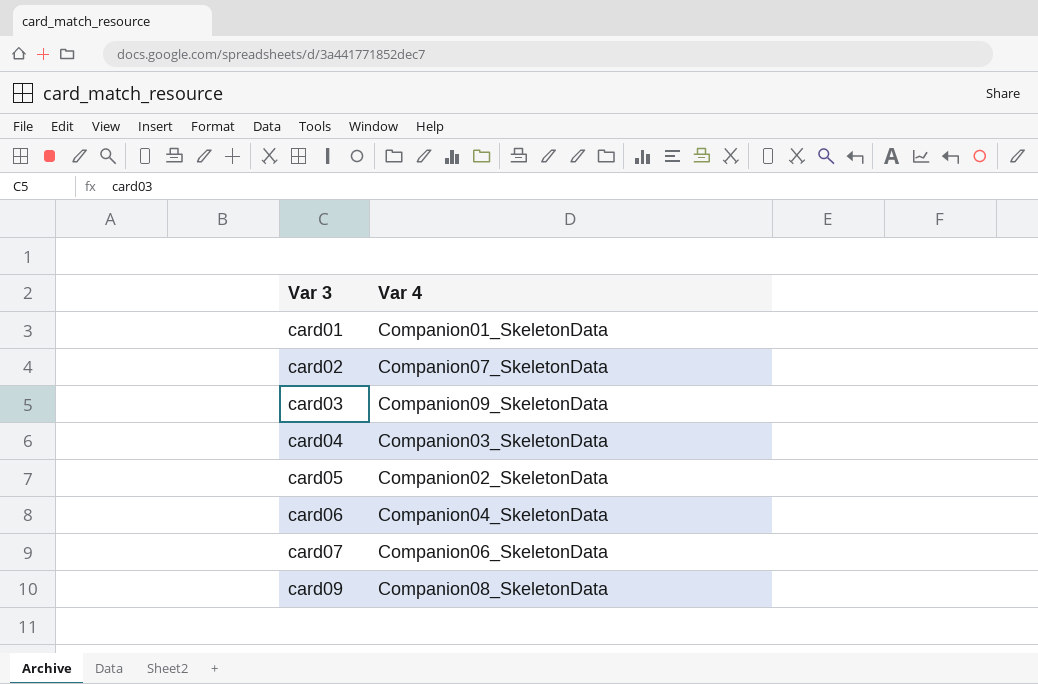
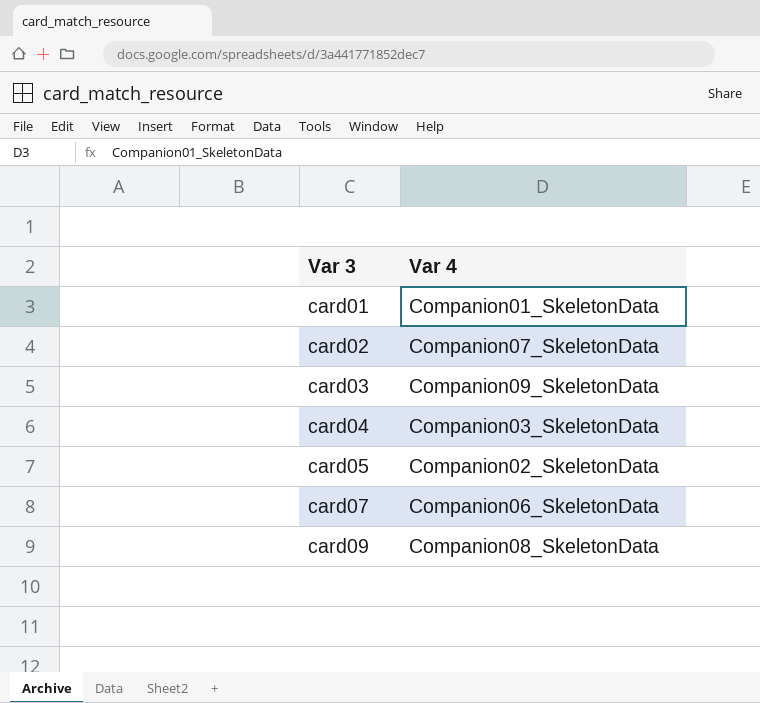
row card06: Companion04_SkeletonData -> none

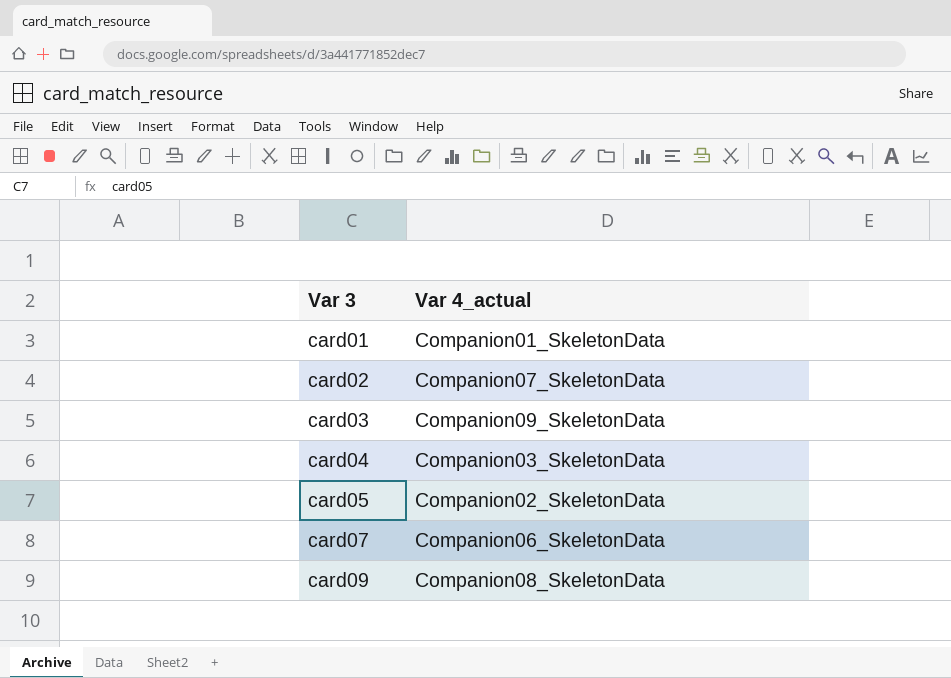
column name: Var 4 -> Var 4_actual

